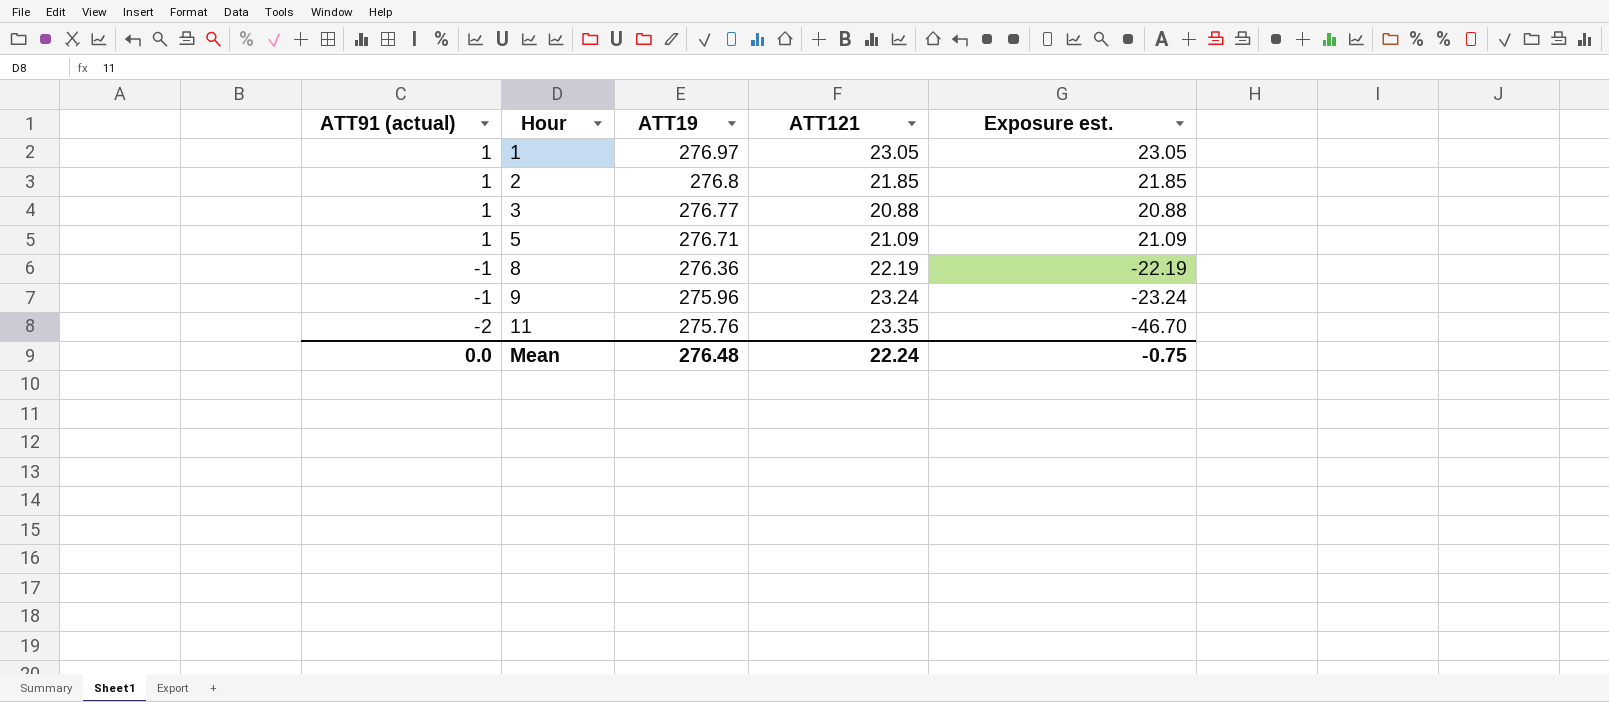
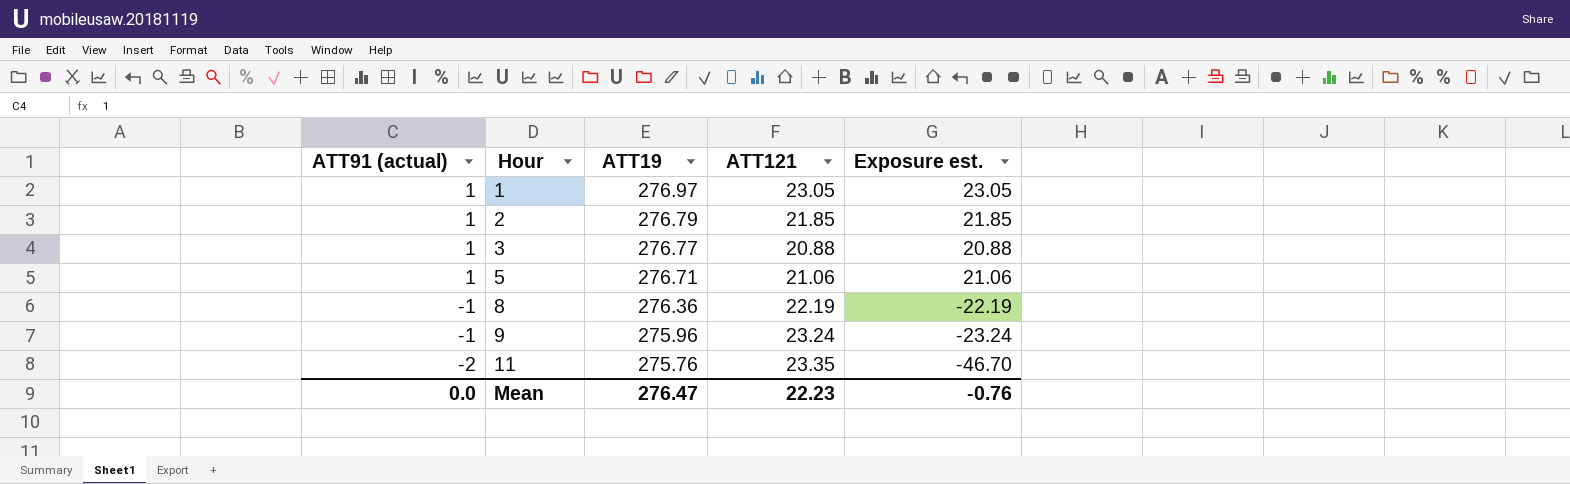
2 | ATT19: 276.8 -> 276.79
5 | ATT121: 21.09 -> 21.06
5 | Exposure est.: 21.09 -> 21.06
Mean | ATT19: 276.48 -> 276.47
Mean | ATT121: 22.24 -> 22.23
Mean | Exposure est.: -0.75 -> -0.76

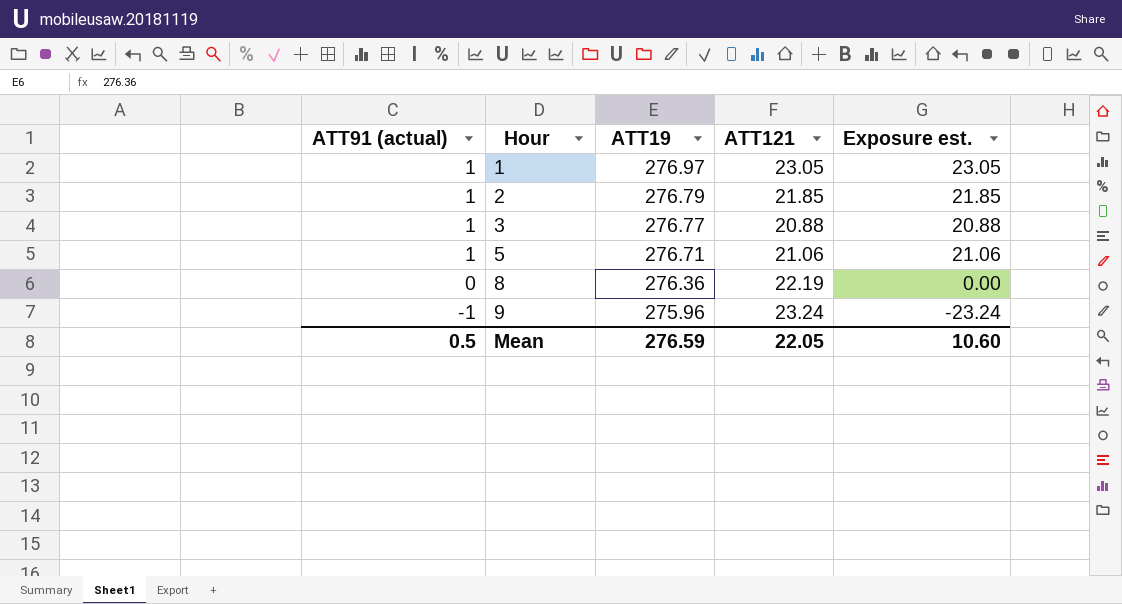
row 11: -2 | 275.76 | 23.35 | -46.70 -> none
8 | ATT91 (actual): -1 -> 0
8 | Exposure est.: -22.19 -> 0.00
Mean | ATT91 (actual): 0.0 -> 0.5
Mean | ATT19: 276.47 -> 276.59
Mean | ATT121: 22.23 -> 22.05
Mean | Exposure est.: -0.76 -> 10.60

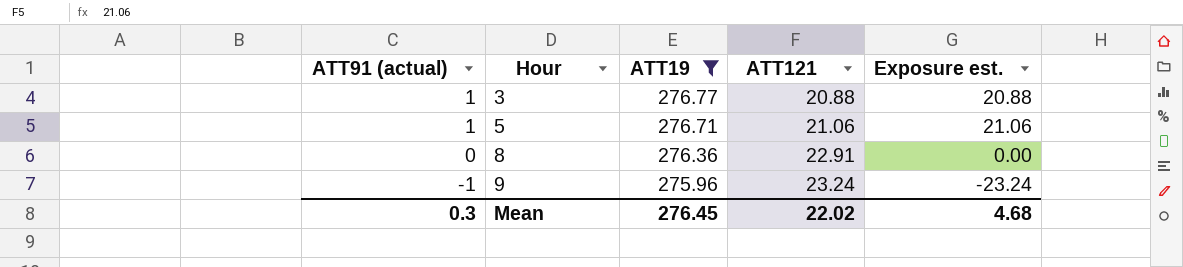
filter: none -> ATT19 <= 276.77
8 | ATT121: 22.19 -> 22.91
Mean | ATT91 (actual): 0.5 -> 0.3
Mean | ATT19: 276.59 -> 276.45
Mean | ATT121: 22.05 -> 22.02
Mean | Exposure est.: 10.60 -> 4.68

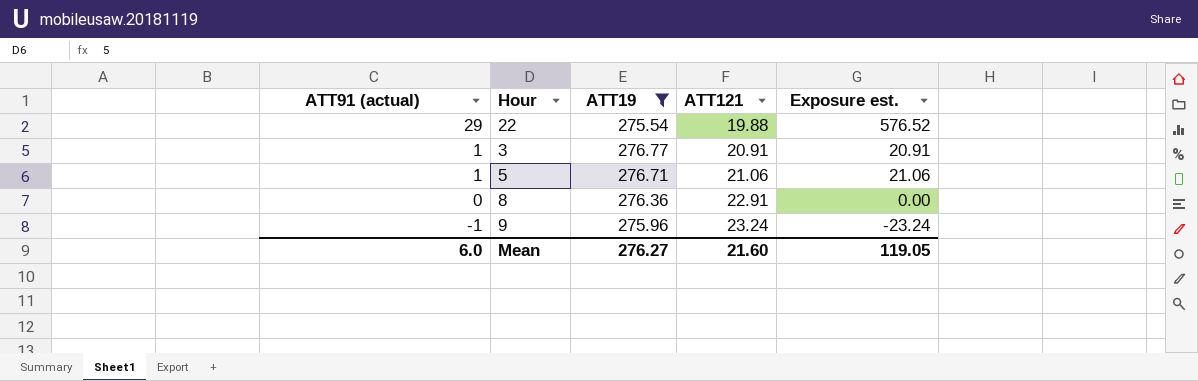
row 22: none -> 29 | 275.54 | 19.88 | 576.52
3 | ATT121: 20.88 -> 20.91
3 | Exposure est.: 20.88 -> 20.91
Mean | ATT91 (actual): 0.3 -> 6.0
Mean | ATT19: 276.45 -> 276.27
Mean | ATT121: 22.02 -> 21.60
Mean | Exposure est.: 4.68 -> 119.05

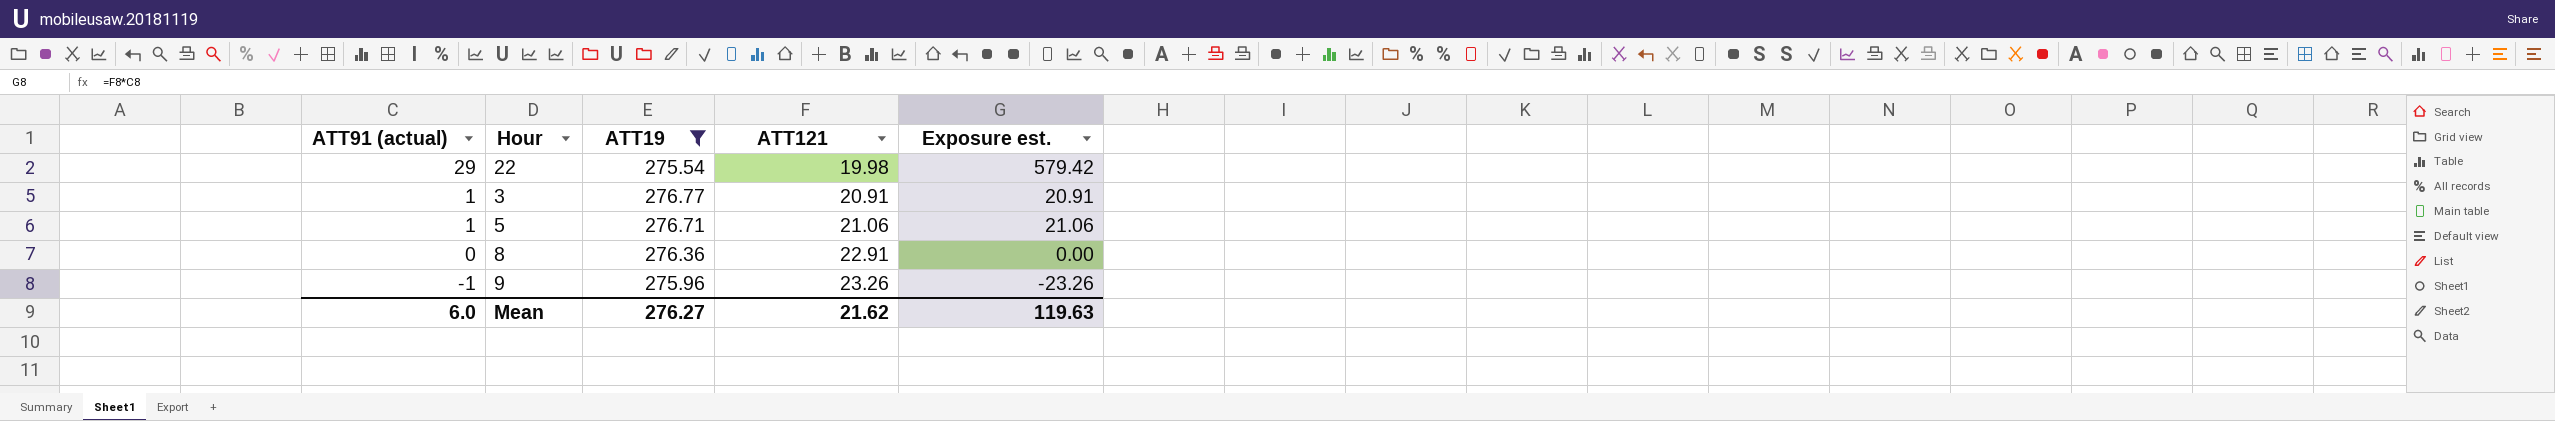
22 | ATT121: 19.88 -> 19.98
22 | Exposure est.: 576.52 -> 579.42
9 | ATT121: 23.24 -> 23.26
9 | Exposure est.: -23.24 -> -23.26
Mean | ATT121: 21.60 -> 21.62
Mean | Exposure est.: 119.05 -> 119.63

